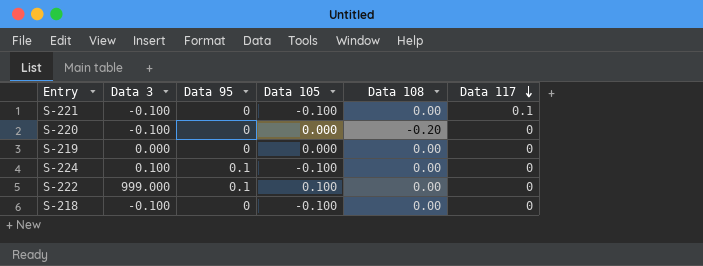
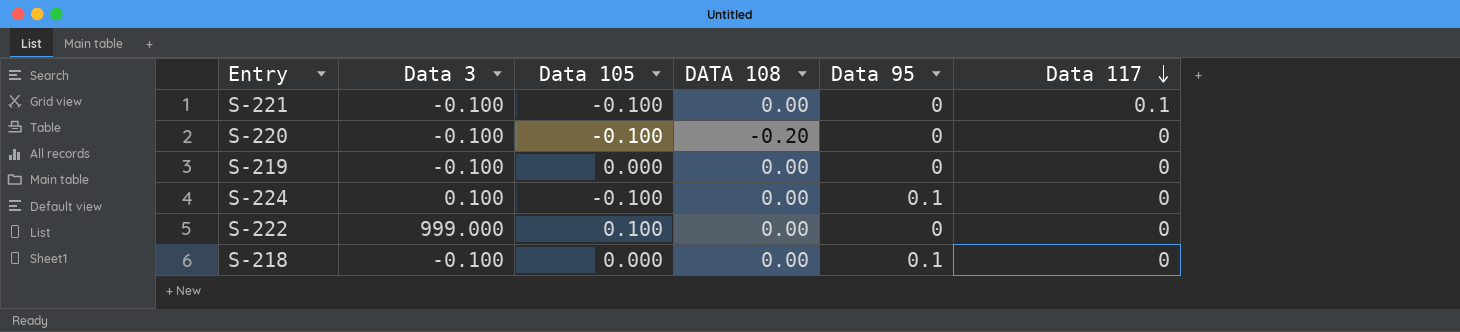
column name: Data 108 -> DATA 108
column Data 95 | position: 3 -> 5
S-220 | Data 105: 0.000 -> -0.100
S-219 | Data 3: 0.000 -> -0.100
S-222 | Data 95: 0.1 -> 0
S-218 | Data 105: -0.100 -> 0.000
S-218 | Data 95: 0 -> 0.1

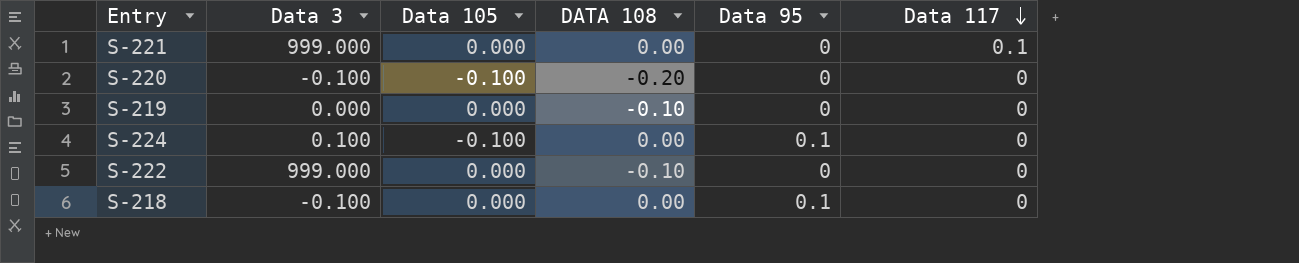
S-221 | Data 3: -0.100 -> 999.000
S-221 | Data 105: -0.100 -> 0.000
S-219 | Data 3: -0.100 -> 0.000
S-219 | DATA 108: 0.00 -> -0.10
S-222 | Data 105: 0.100 -> 0.000
S-222 | DATA 108: 0.00 -> -0.10

